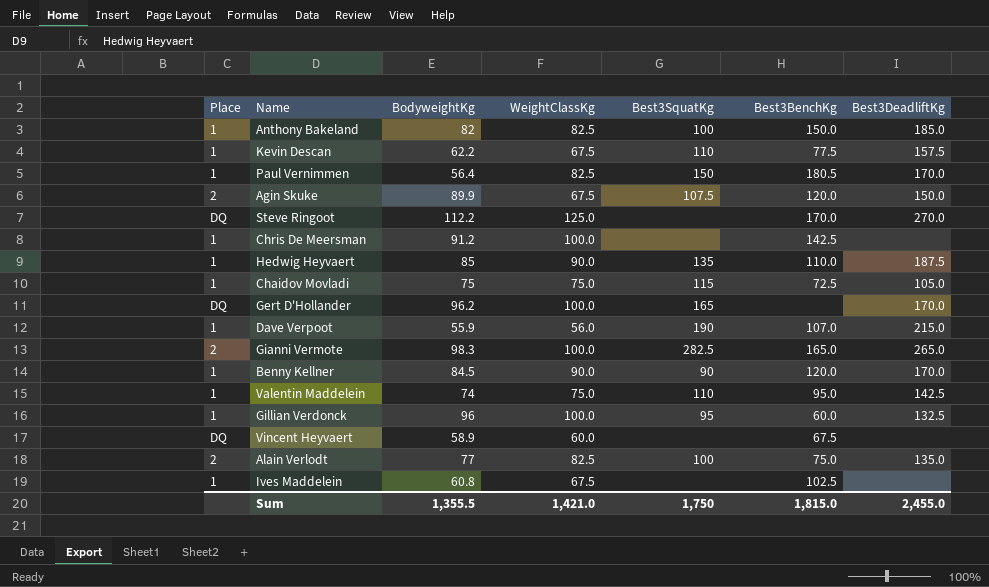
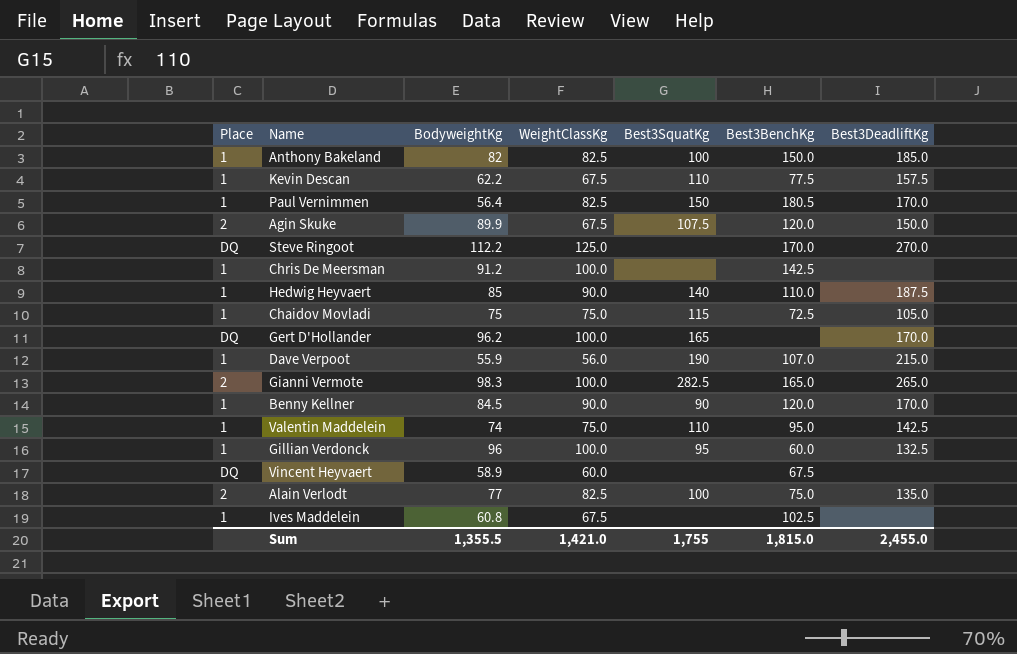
Hedwig Heyvaert | Best3SquatKg: 135 -> 140
Sum | Best3SquatKg: 1,750 -> 1,755

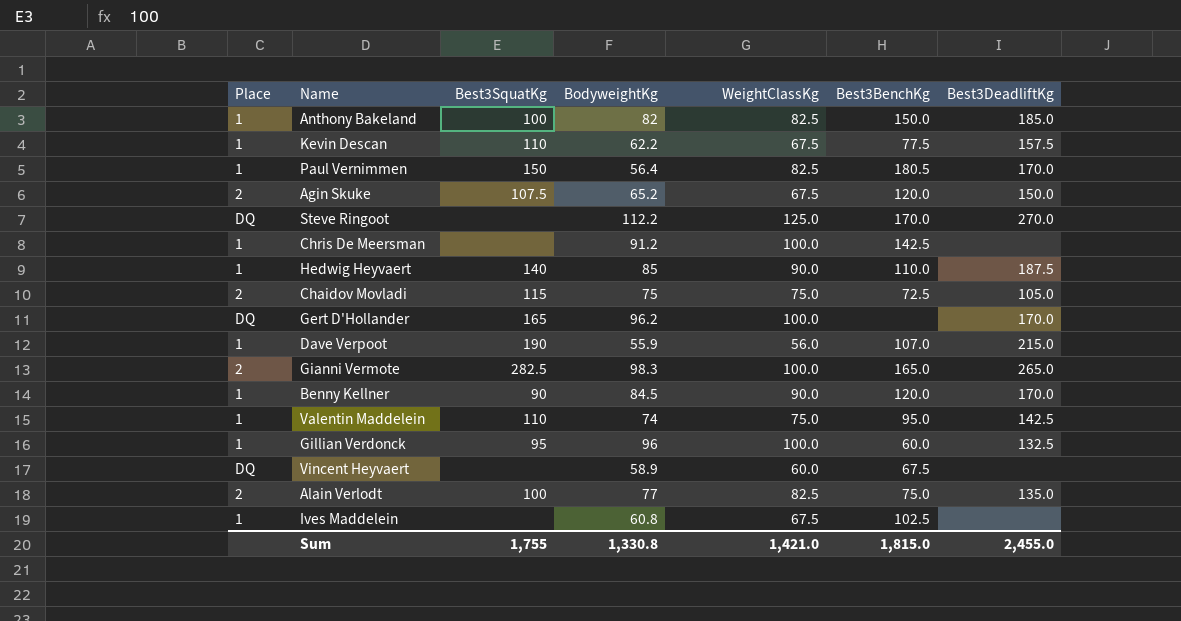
column Best3SquatKg | position: 5 -> 3
Agin Skuke | BodyweightKg: 89.9 -> 65.2
Chaidov Movladi | Place: 1 -> 2
Sum | BodyweightKg: 1,355.5 -> 1,330.8

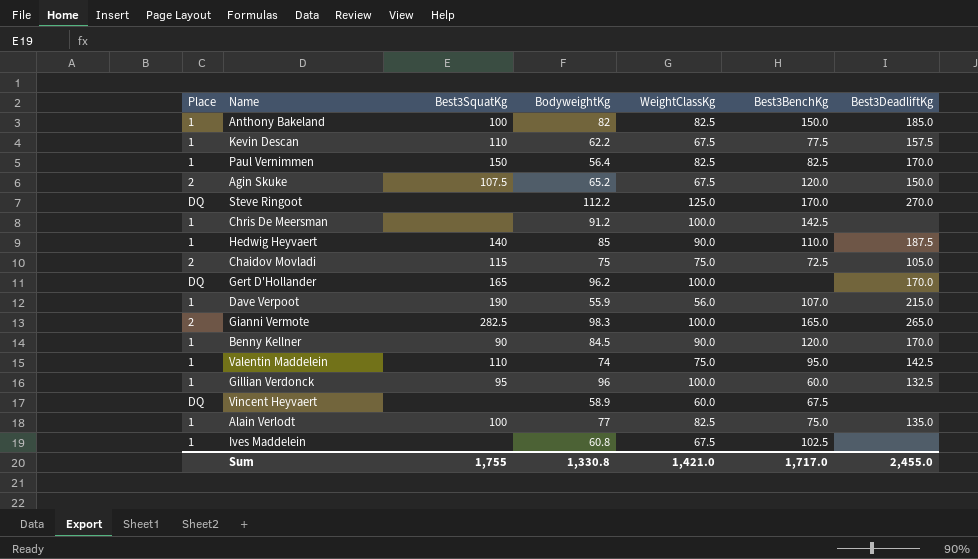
Paul Vernimmen | Best3BenchKg: 180.5 -> 82.5
Alain Verlodt | Place: 2 -> 1
Sum | Best3BenchKg: 1,815.0 -> 1,717.0

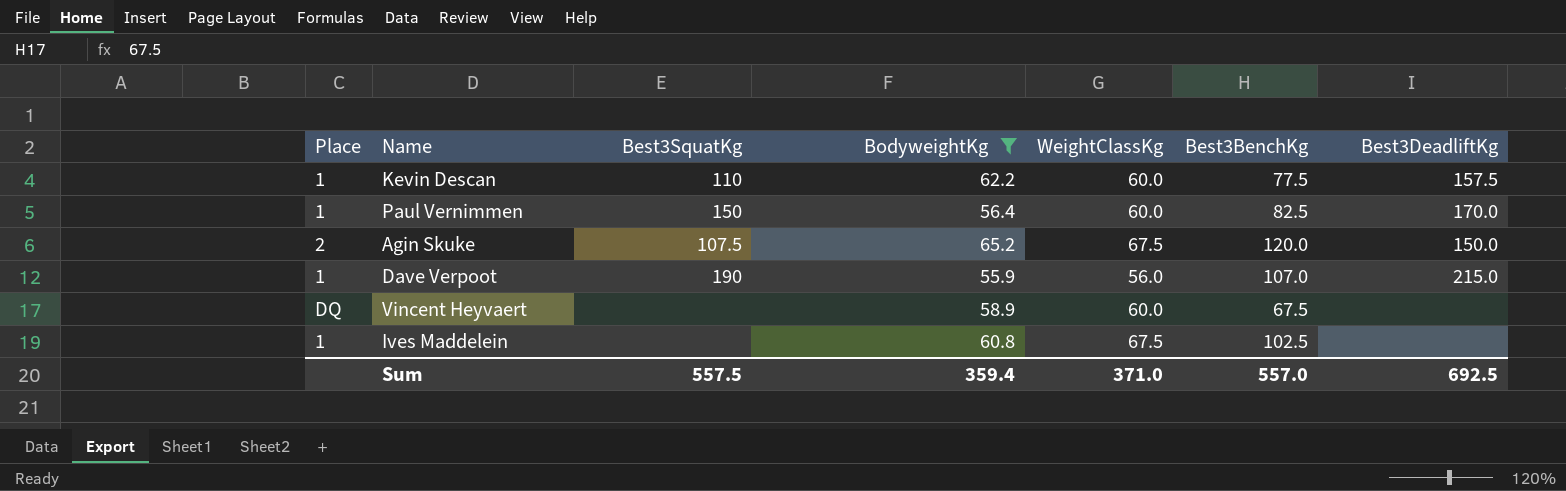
filter: none -> BodyweightKg <= 65.2
Kevin Descan | WeightClassKg: 67.5 -> 60.0
Paul Vernimmen | WeightClassKg: 82.5 -> 60.0
Sum | Best3SquatKg: 1,755 -> 557.5
Sum | BodyweightKg: 1,330.8 -> 359.4
Sum | WeightClassKg: 1,421.0 -> 371.0
Sum | Best3BenchKg: 1,717.0 -> 557.0
Sum | Best3DeadliftKg: 2,455.0 -> 692.5

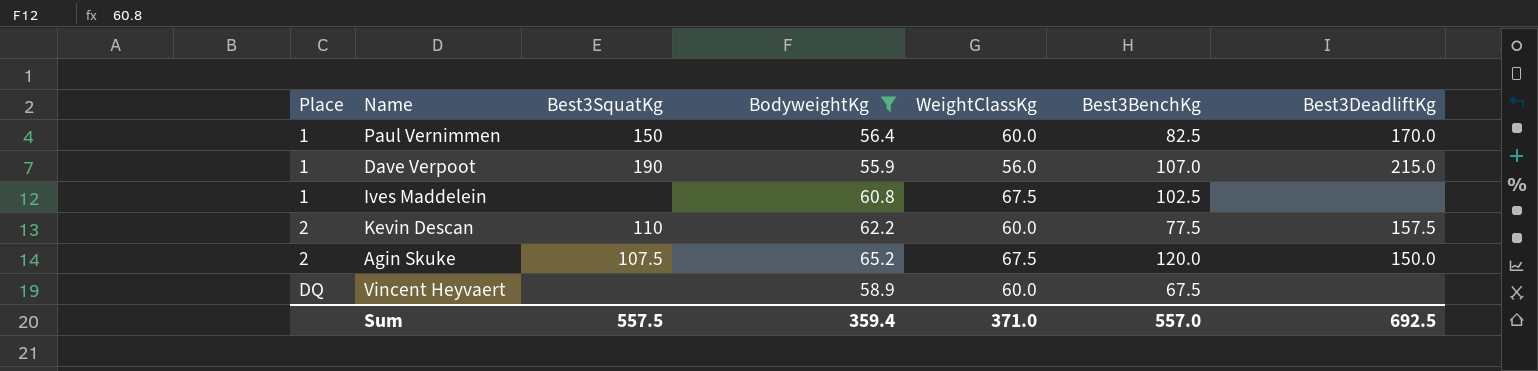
row order: none -> Place ascending
Kevin Descan | Place: 1 -> 2

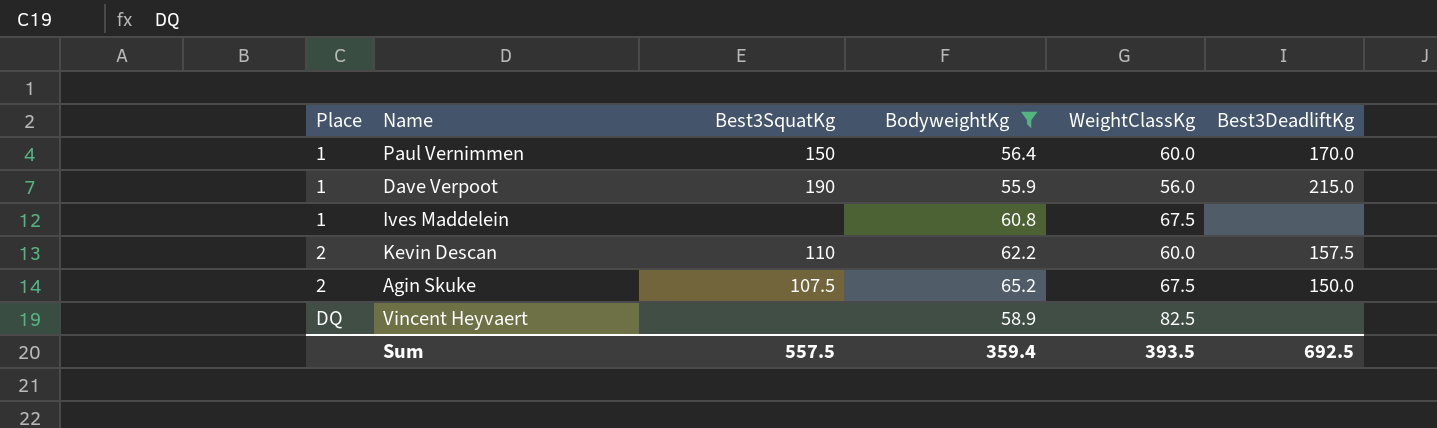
column Best3BenchKg | position: 6 -> none
Vincent Heyvaert | WeightClassKg: 60.0 -> 82.5
Sum | WeightClassKg: 371.0 -> 393.5

